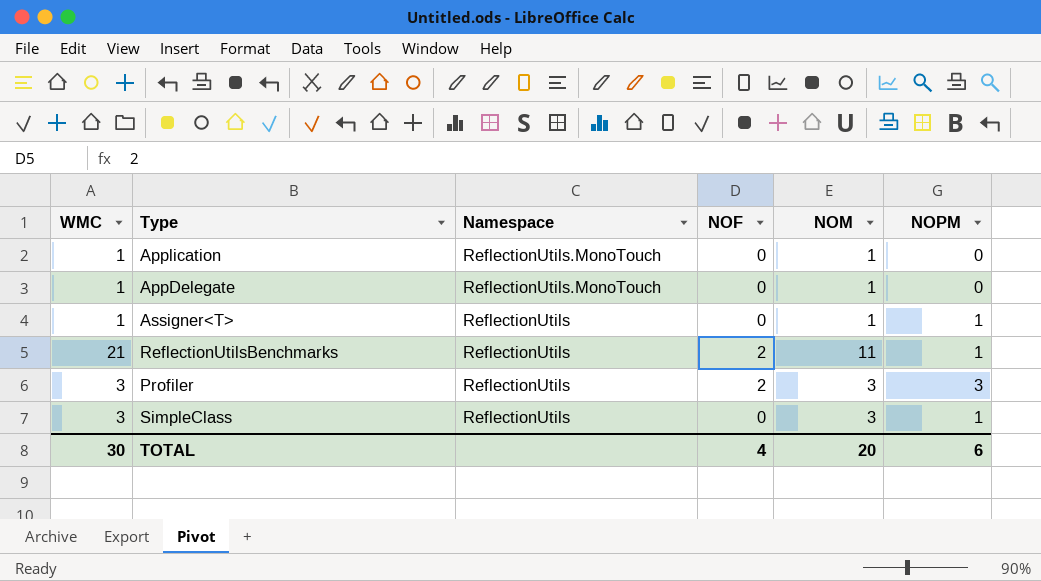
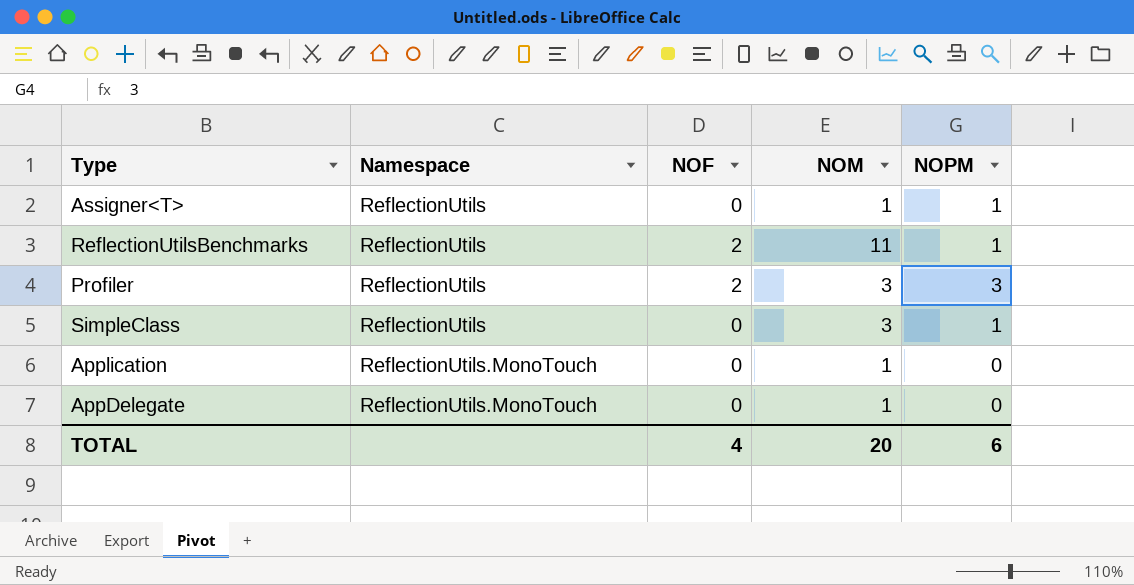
row order: Namespace descending -> Namespace ascending
column WMC | position: 1 -> none

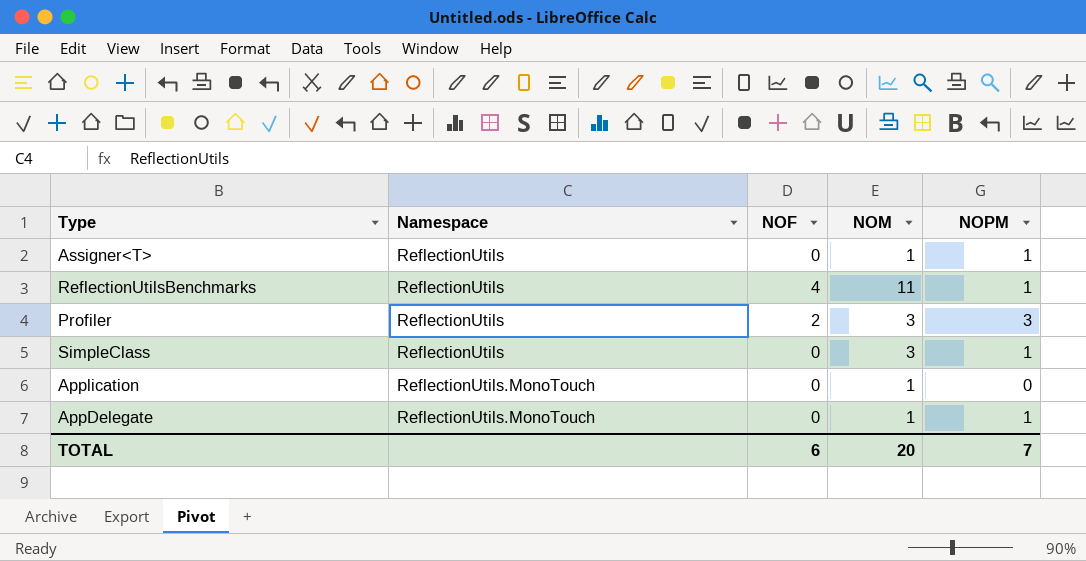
ReflectionUtilsBenchmarks | NOF: 2 -> 4
AppDelegate | NOPM: 0 -> 1
TOTAL | NOF: 4 -> 6
TOTAL | NOPM: 6 -> 7

